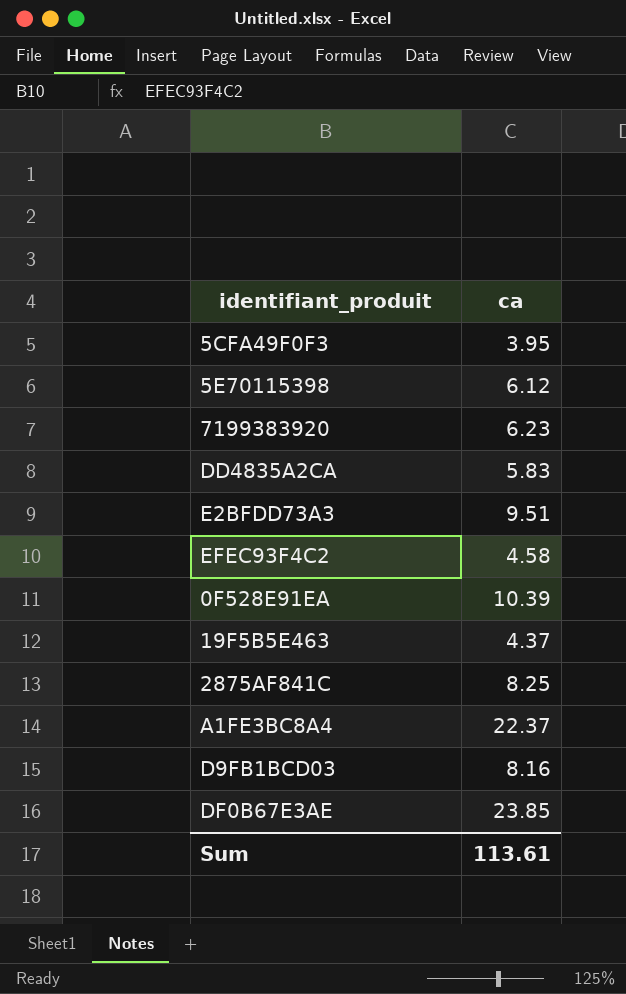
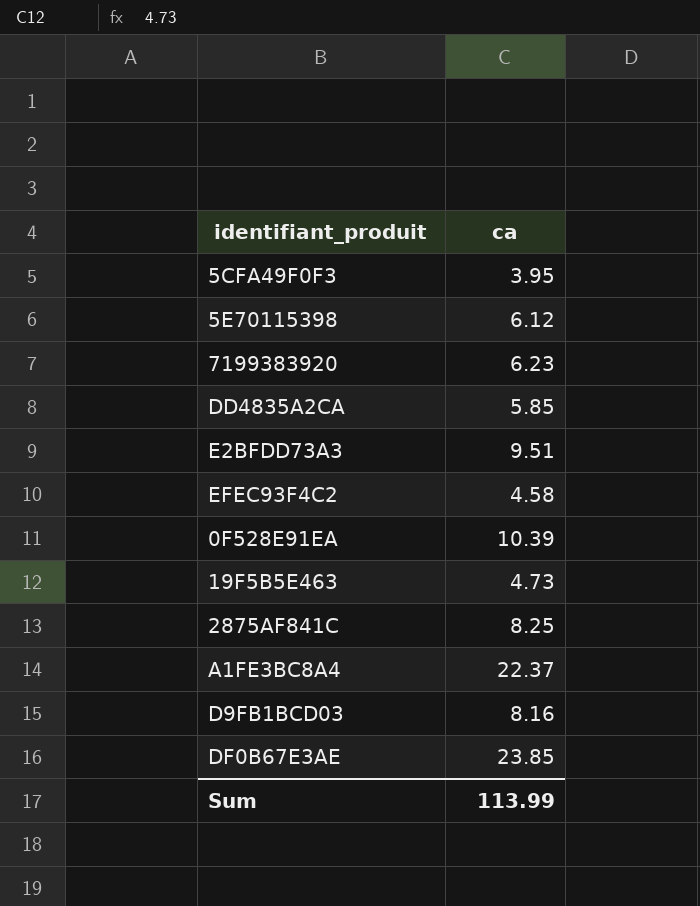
DD4835A2CA | ca: 5.83 -> 5.85
19F5B5E463 | ca: 4.37 -> 4.73
Sum | ca: 113.61 -> 113.99

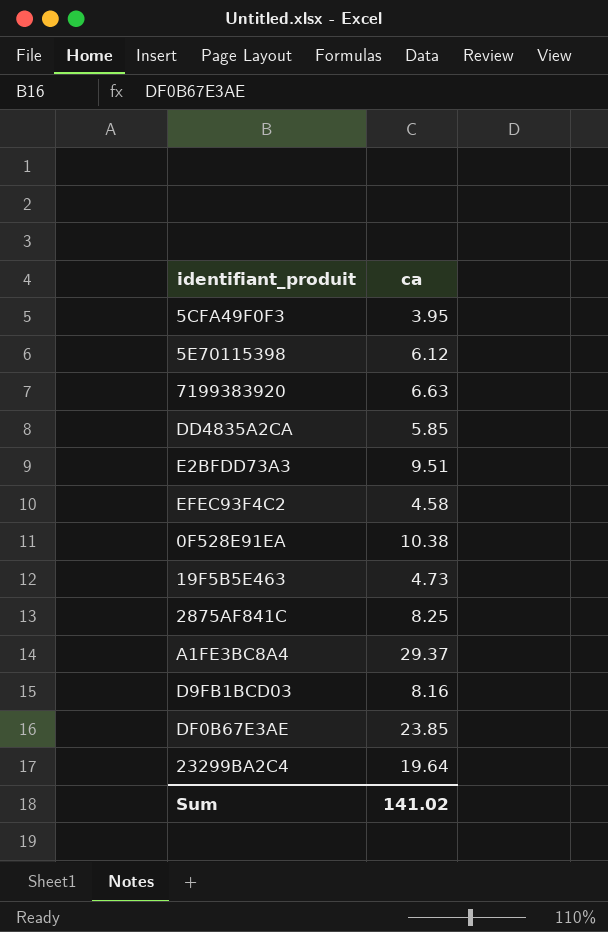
7199383920 | ca: 6.23 -> 6.63
0F528E91EA | ca: 10.39 -> 10.38
A1FE3BC8A4 | ca: 22.37 -> 29.37
row 23299BA2C4: none -> 19.64
Sum | ca: 113.99 -> 141.02

